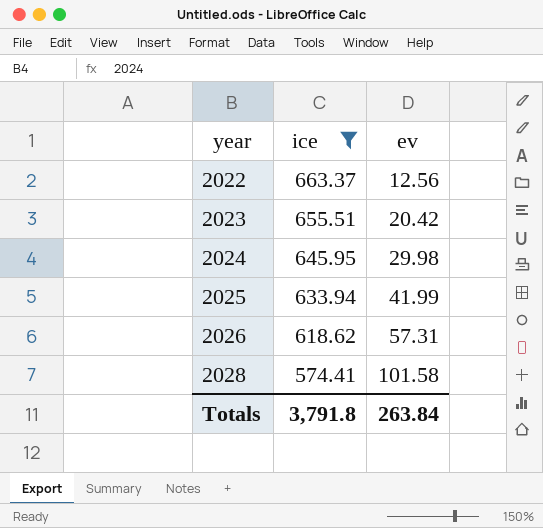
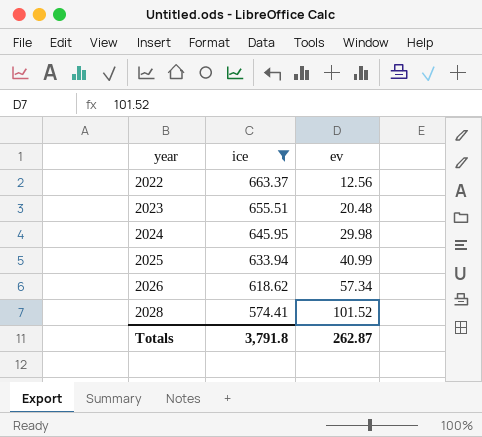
2023 | ev: 20.42 -> 20.48
2025 | ev: 41.99 -> 40.99
2026 | ev: 57.31 -> 57.34
2028 | ev: 101.58 -> 101.52
Totals | ev: 263.84 -> 262.87

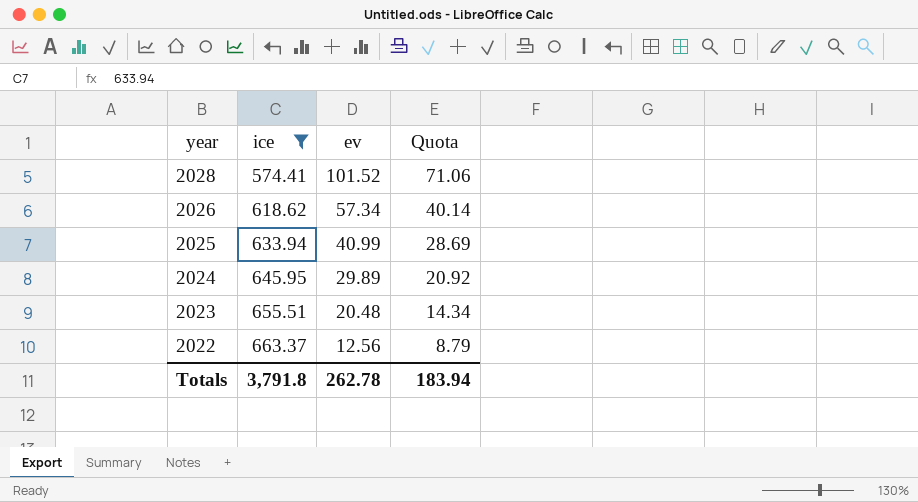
row order: year ascending -> year descending
column Quota | formula: none -> [ev] * 0.7
2024 | ev: 29.98 -> 29.89
Totals | ev: 262.87 -> 262.78

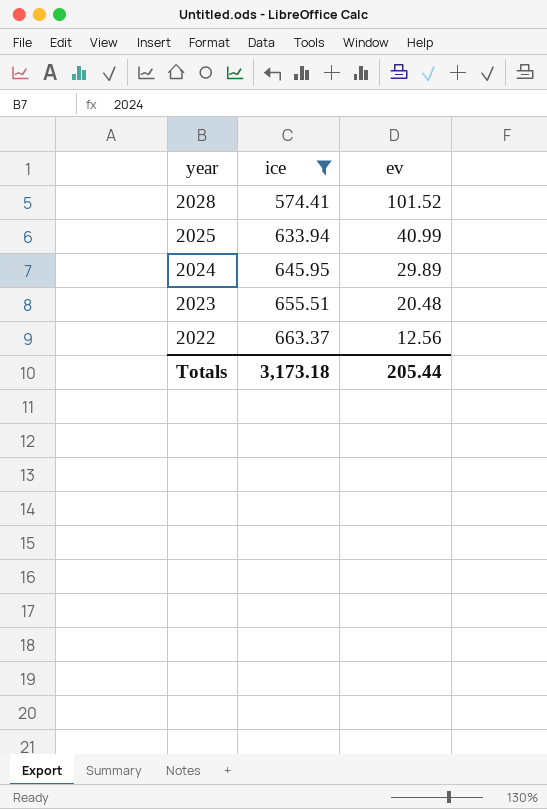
column Quota | formula: [ev] * 0.7 -> none
row 2026: 618.62 | 57.34 | 40.14 -> none
Totals | ice: 3,791.8 -> 3,173.18
Totals | ev: 262.78 -> 205.44

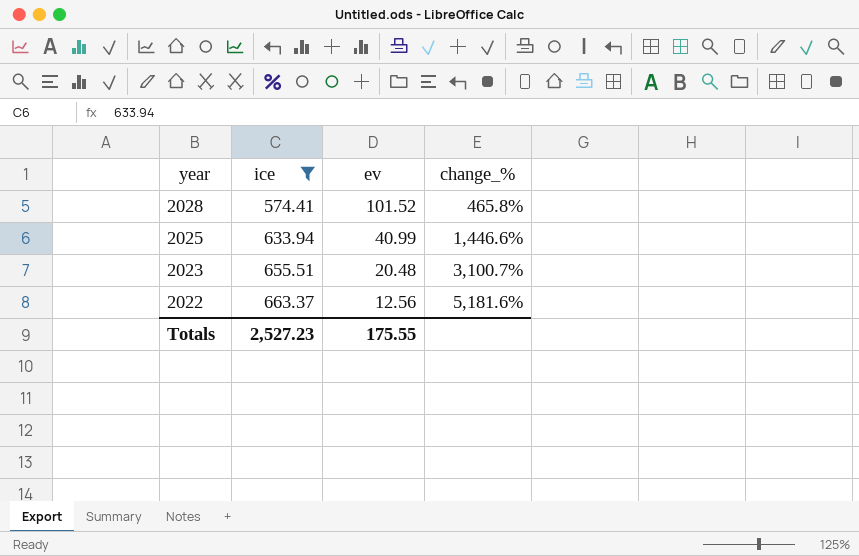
column change_% | formula: none -> ([ice] - [ev]) / [ev]
row 2024: 645.95 | 29.89 -> none
Totals | ice: 3,173.18 -> 2,527.23
Totals | ev: 205.44 -> 175.55

